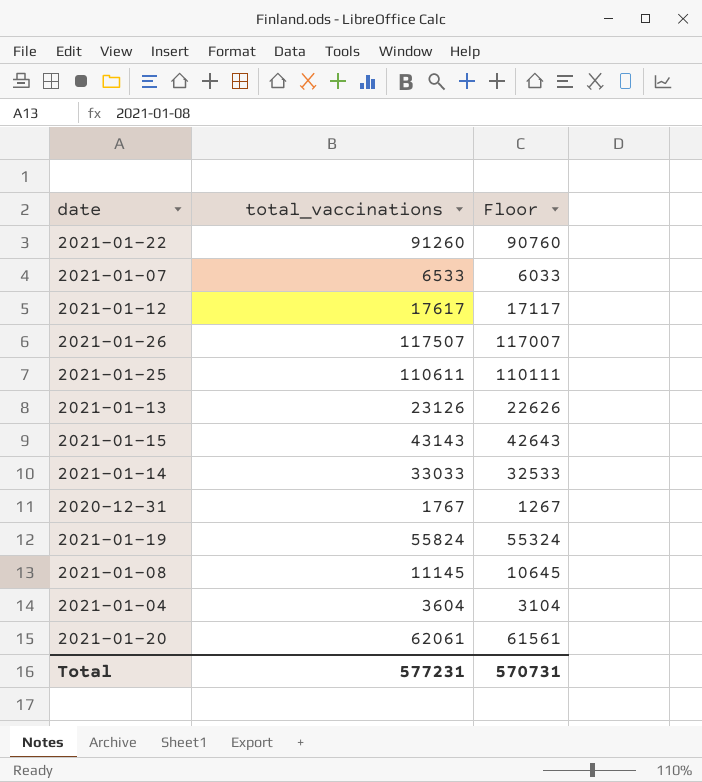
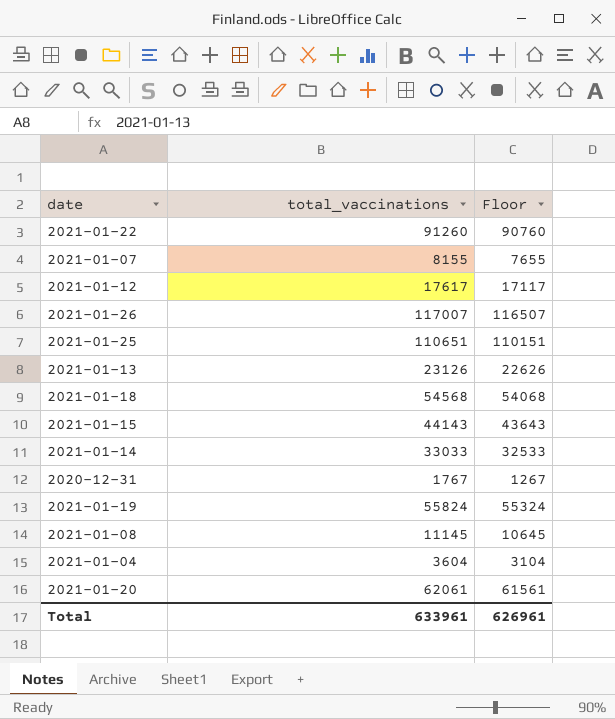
2021-01-07 | total_vaccinations: 6533 -> 8155
2021-01-07 | Floor: 6033 -> 7655
2021-01-26 | total_vaccinations: 117507 -> 117007
2021-01-26 | Floor: 117007 -> 116507
2021-01-25 | total_vaccinations: 110611 -> 110651
2021-01-25 | Floor: 110111 -> 110151
row 2021-01-18: none -> 54568 | 54068
2021-01-15 | total_vaccinations: 43143 -> 44143
2021-01-15 | Floor: 42643 -> 43643
Total | total_vaccinations: 577231 -> 633961
Total | Floor: 570731 -> 626961

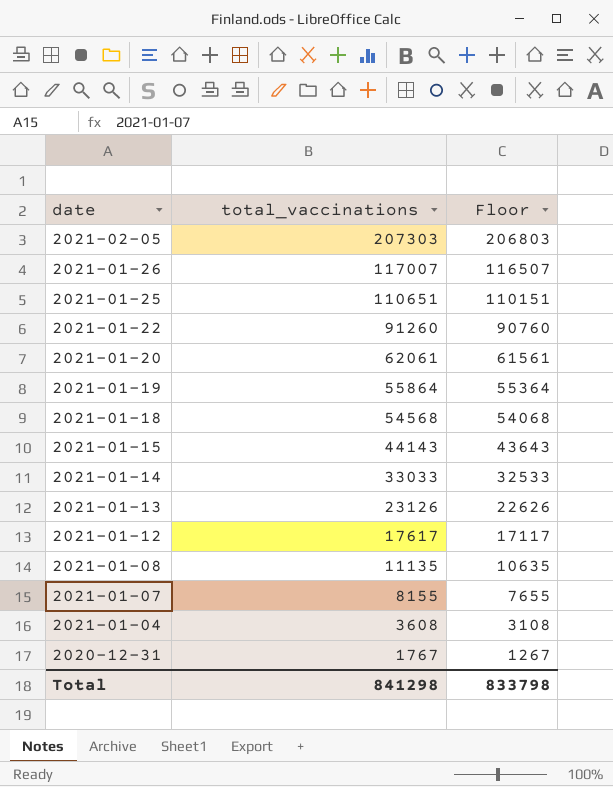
row order: none -> date descending
row 2021-02-05: none -> 207303 | 206803
2021-01-19 | total_vaccinations: 55824 -> 55864
2021-01-19 | Floor: 55324 -> 55364
2021-01-08 | total_vaccinations: 11145 -> 11135
2021-01-08 | Floor: 10645 -> 10635
2021-01-04 | total_vaccinations: 3604 -> 3608
2021-01-04 | Floor: 3104 -> 3108
Total | total_vaccinations: 633961 -> 841298
Total | Floor: 626961 -> 833798

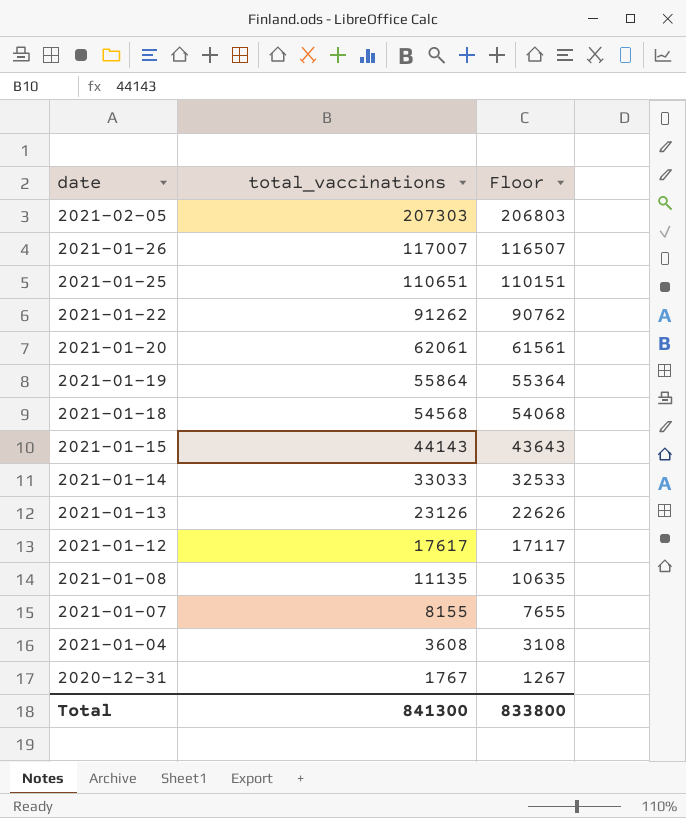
2021-01-22 | total_vaccinations: 91260 -> 91262
2021-01-22 | Floor: 90760 -> 90762
Total | total_vaccinations: 841298 -> 841300
Total | Floor: 833798 -> 833800

